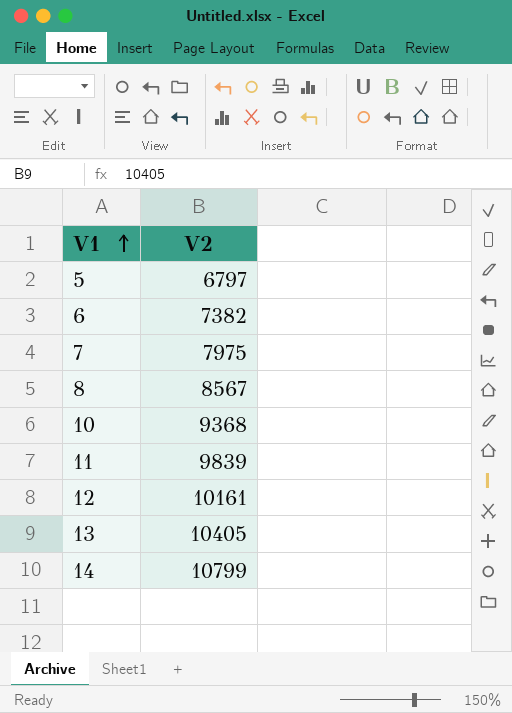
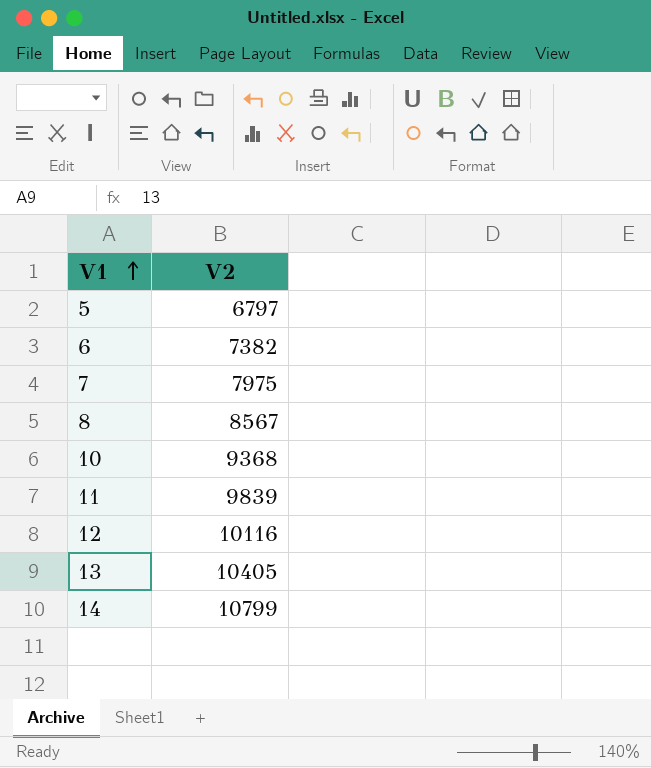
12 | V2: 10161 -> 10116

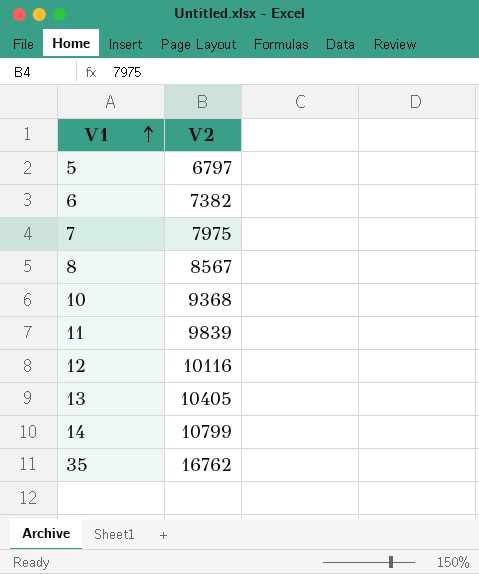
row 35: none -> 16762

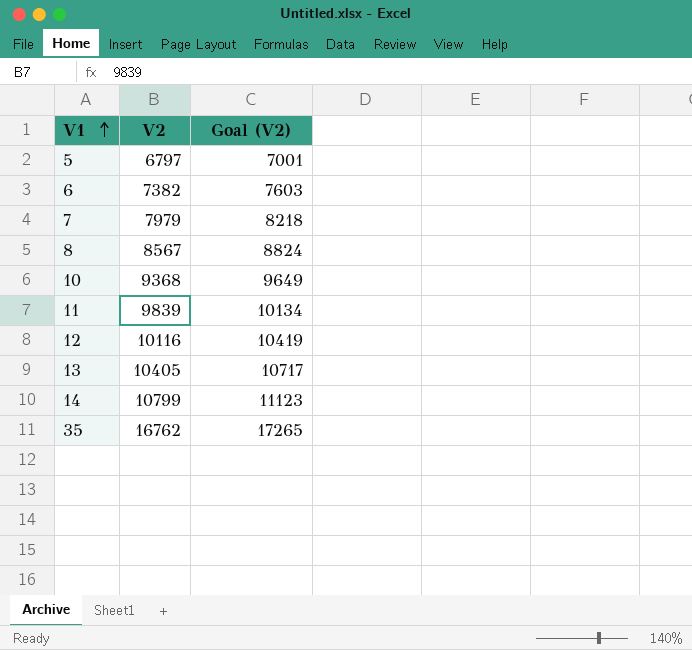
column Goal (V2) | formula: none -> [V2] * 1.03
7 | V2: 7975 -> 7979

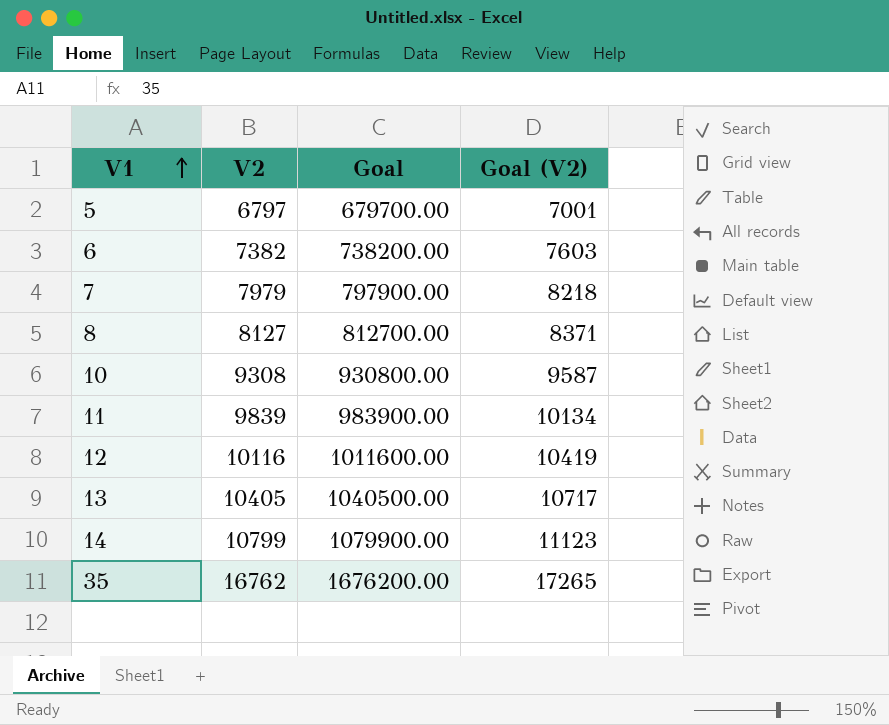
column Goal | formula: none -> [V2] * 100
8 | V2: 8567 -> 8127
8 | Goal (V2): 8824 -> 8371
10 | V2: 9368 -> 9308
10 | Goal (V2): 9649 -> 9587

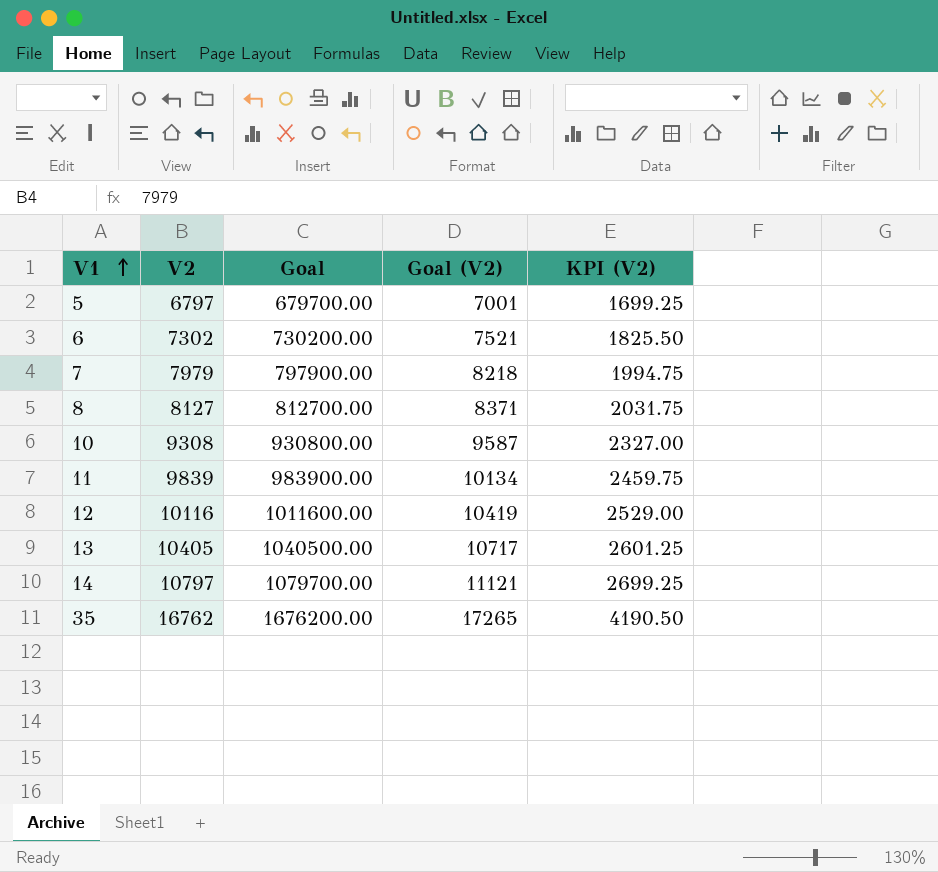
column KPI (V2) | formula: none -> [V2] * 0.25
6 | V2: 7382 -> 7302
6 | Goal: 738200.00 -> 730200.00
6 | Goal (V2): 7603 -> 7521
14 | V2: 10799 -> 10797
14 | Goal: 1079900.00 -> 1079700.00
14 | Goal (V2): 11123 -> 11121

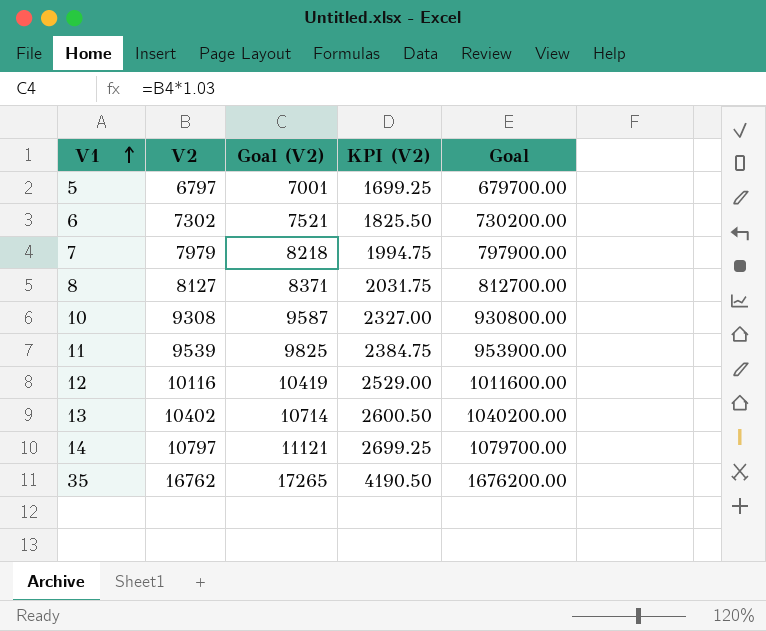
column Goal | position: 3 -> 5
11 | V2: 9839 -> 9539
11 | Goal (V2): 10134 -> 9825
11 | KPI (V2): 2459.75 -> 2384.75
11 | Goal: 983900.00 -> 953900.00
13 | V2: 10405 -> 10402
13 | Goal (V2): 10717 -> 10714
13 | KPI (V2): 2601.25 -> 2600.50
13 | Goal: 1040500.00 -> 1040200.00

